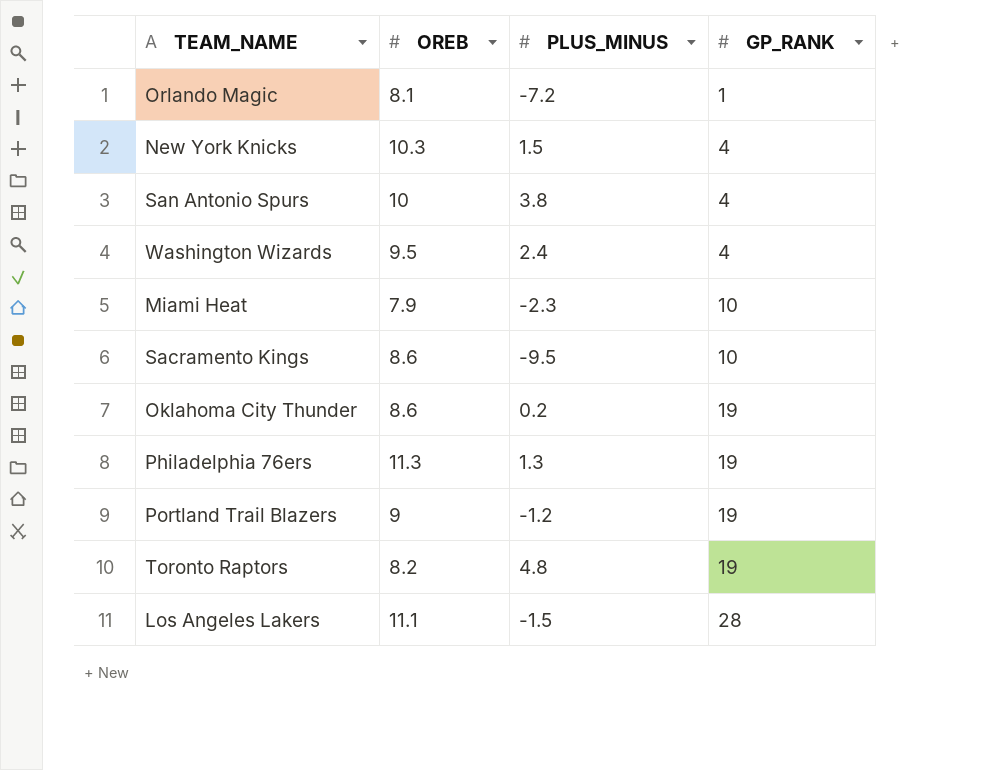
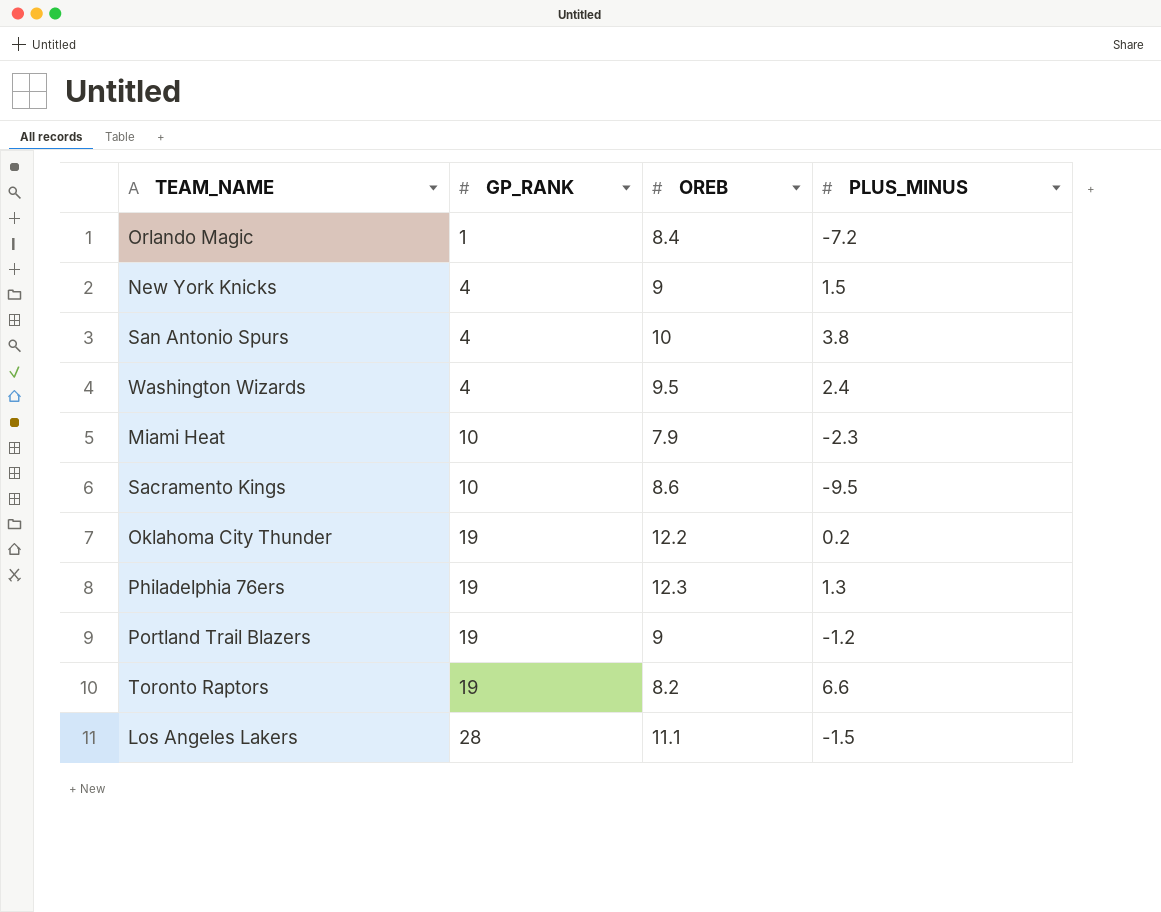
column GP_RANK | position: 4 -> 2
Orlando Magic | OREB: 8.1 -> 8.4
New York Knicks | OREB: 10.3 -> 9
Oklahoma City Thunder | OREB: 8.6 -> 12.2
Philadelphia 76ers | OREB: 11.3 -> 12.3
Toronto Raptors | PLUS_MINUS: 4.8 -> 6.6

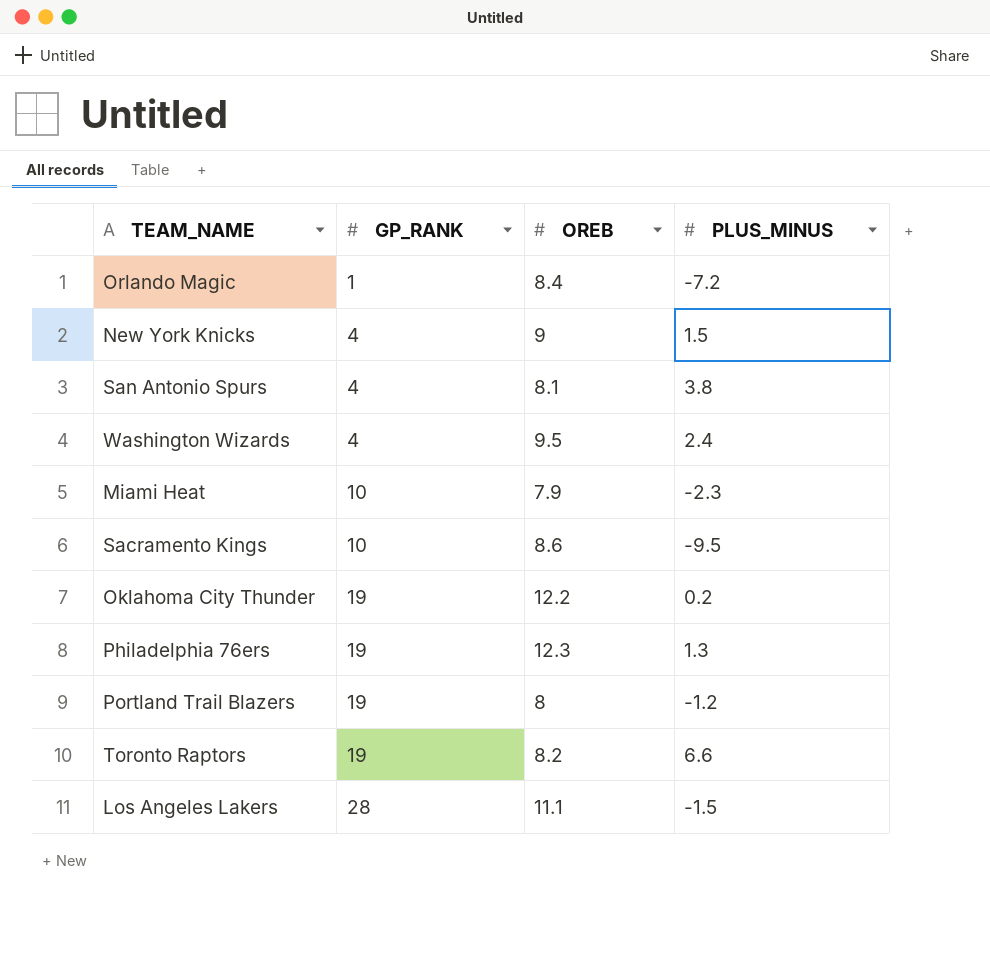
San Antonio Spurs | OREB: 10 -> 8.1
Portland Trail Blazers | OREB: 9 -> 8

